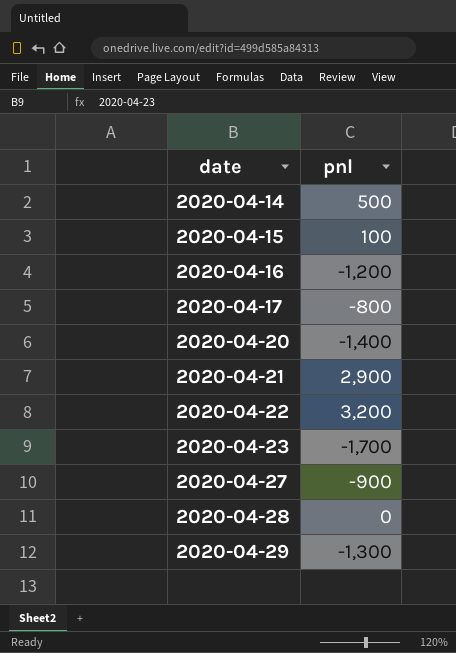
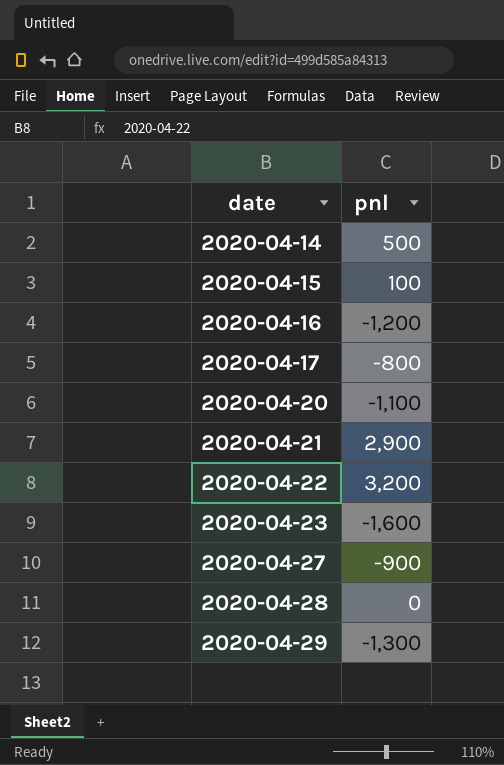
2020-04-20 | pnl: -1,400 -> -1,100
2020-04-23 | pnl: -1,700 -> -1,600

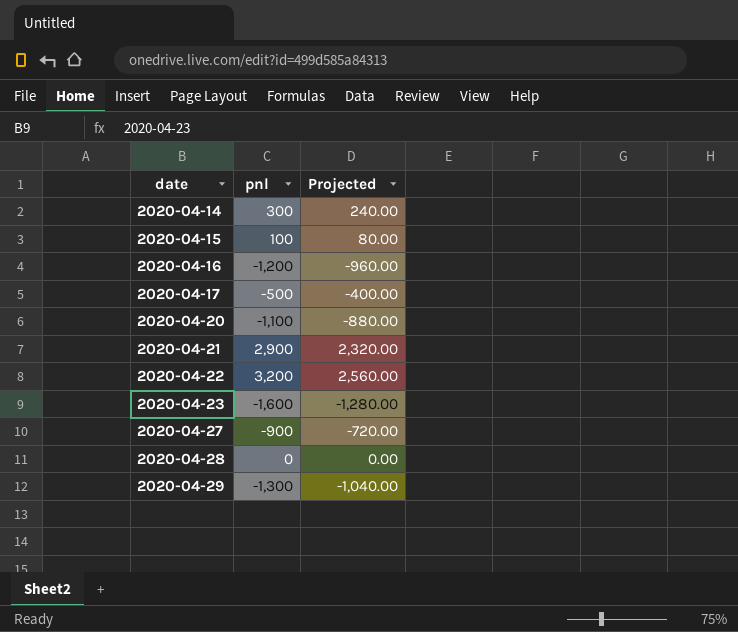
column Projected | formula: none -> [pnl] * 0.8
2020-04-14 | pnl: 500 -> 300
2020-04-17 | pnl: -800 -> -500

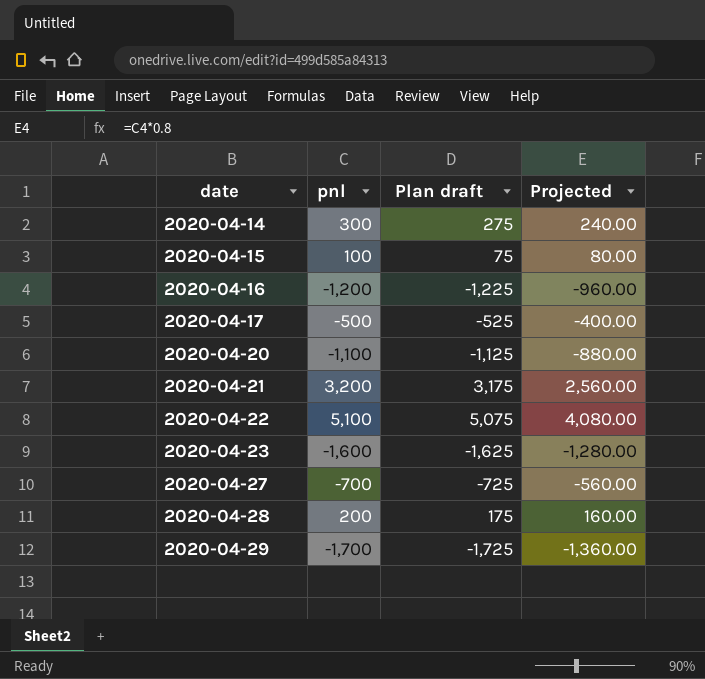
column Plan draft | formula: none -> [pnl] - 25
2020-04-21 | pnl: 2,900 -> 3,200
2020-04-21 | Projected: 2,320.00 -> 2,560.00
2020-04-22 | pnl: 3,200 -> 5,100
2020-04-22 | Projected: 2,560.00 -> 4,080.00
2020-04-27 | pnl: -900 -> -700
2020-04-27 | Projected: -720.00 -> -560.00
2020-04-28 | pnl: 0 -> 200
2020-04-28 | Projected: 0.00 -> 160.00
2020-04-29 | pnl: -1,300 -> -1,700
2020-04-29 | Projected: -1,040.00 -> -1,360.00

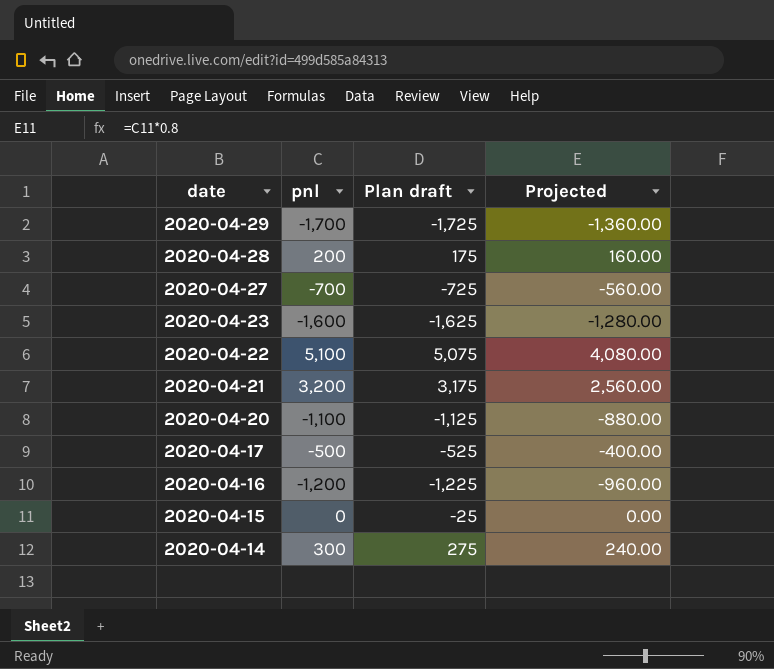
row order: date ascending -> date descending
2020-04-15 | pnl: 100 -> 0
2020-04-15 | Plan draft: 75 -> -25
2020-04-15 | Projected: 80.00 -> 0.00

